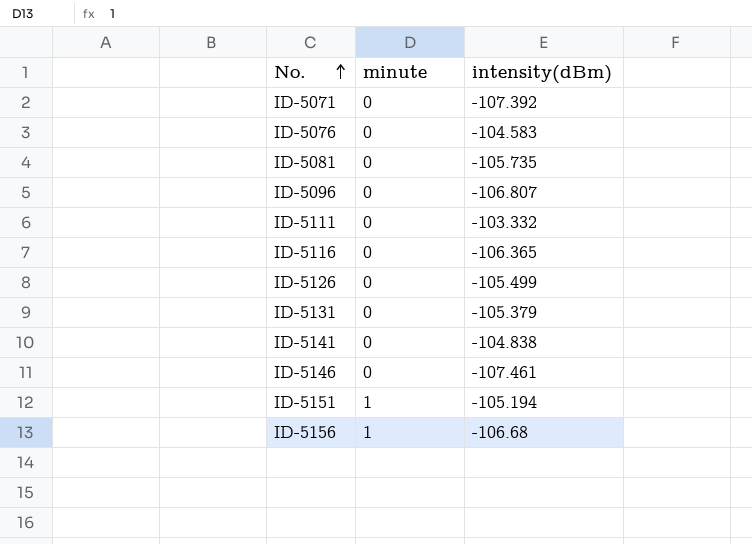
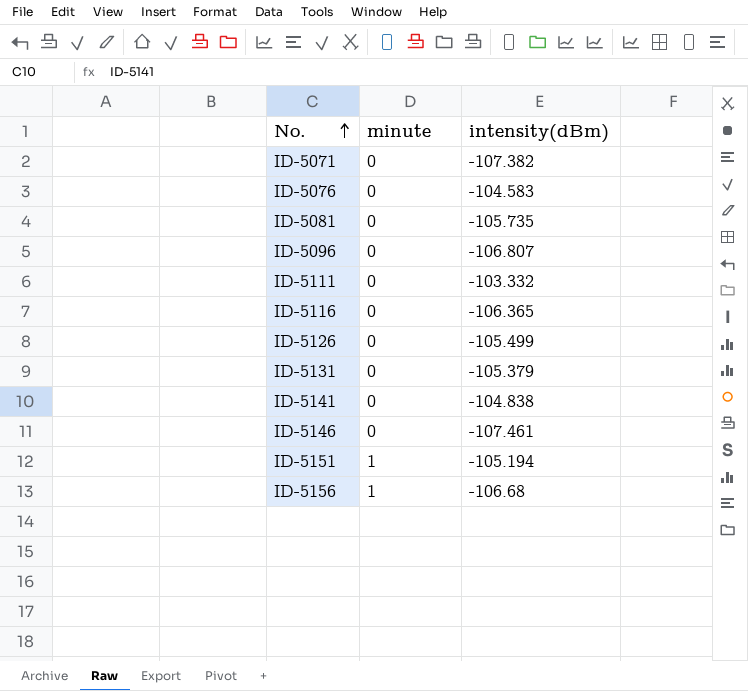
ID-5071 | intensity(dBm): -107.392 -> -107.382

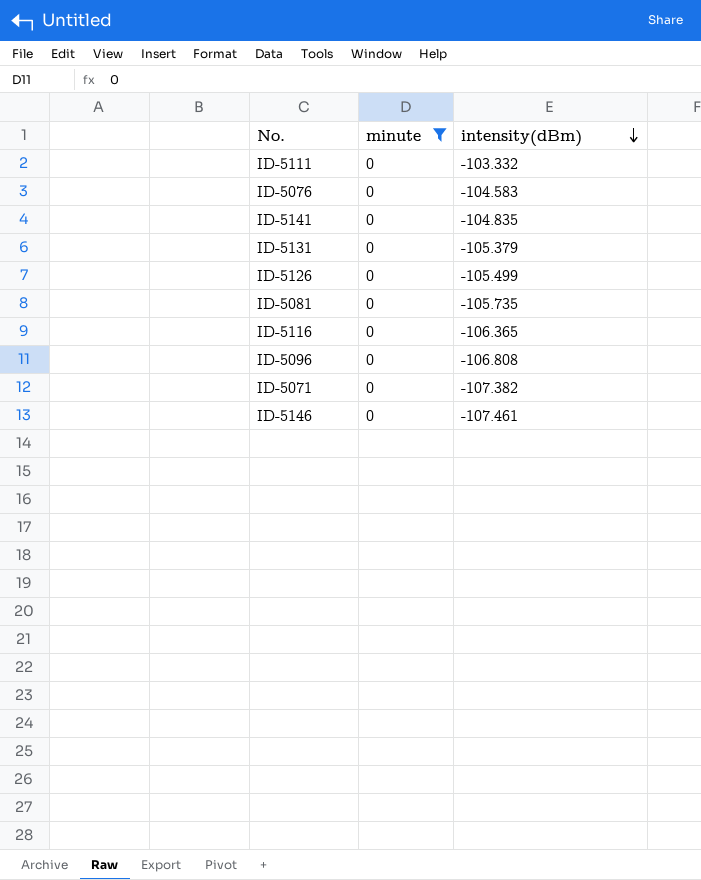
filter: none -> minute = 0
row order: No. ascending -> intensity(dBm) descending
ID-5141 | intensity(dBm): -104.838 -> -104.835
ID-5096 | intensity(dBm): -106.807 -> -106.808

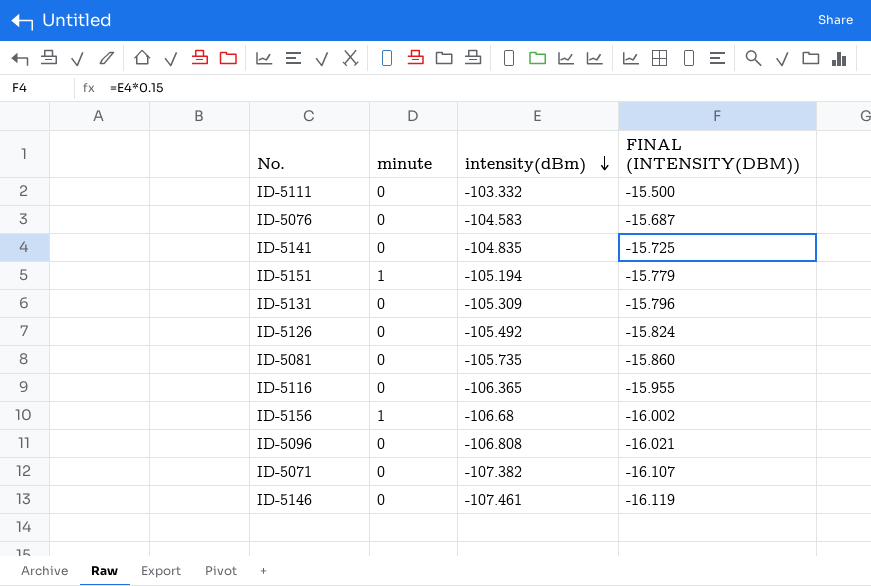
filter: minute = 0 -> none
column FINAL (INTENSITY(DBM)) | formula: none -> [intensity(dBm)] * 0.15
ID-5131 | intensity(dBm): -105.379 -> -105.309
ID-5126 | intensity(dBm): -105.499 -> -105.492

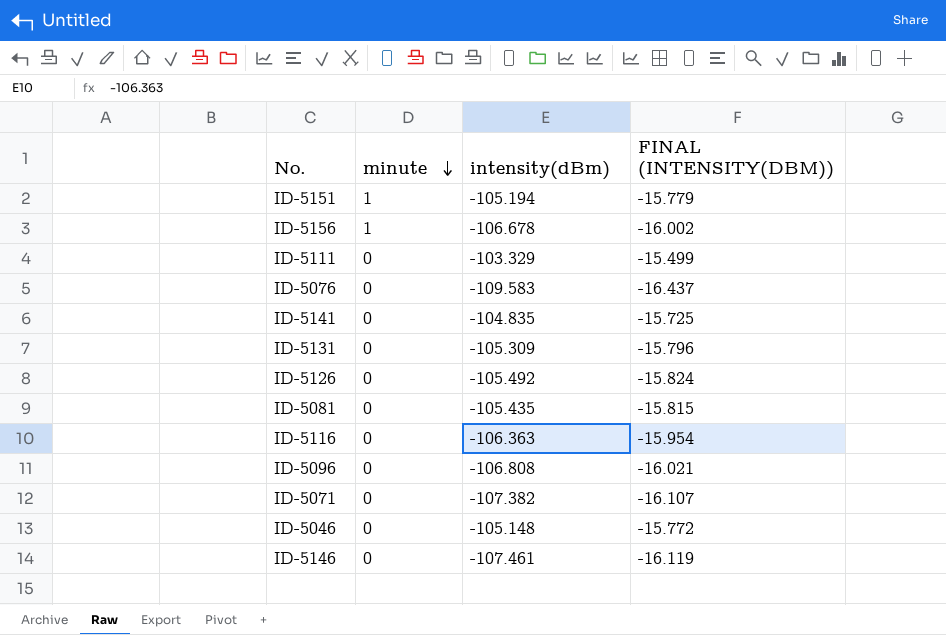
row order: intensity(dBm) descending -> minute descending
ID-5156 | intensity(dBm): -106.68 -> -106.678
ID-5111 | intensity(dBm): -103.332 -> -103.329
ID-5111 | FINAL (INTENSITY(DBM)): -15.500 -> -15.499
ID-5076 | intensity(dBm): -104.583 -> -109.583
ID-5076 | FINAL (INTENSITY(DBM)): -15.687 -> -16.437
ID-5081 | intensity(dBm): -105.735 -> -105.435
ID-5081 | FINAL (INTENSITY(DBM)): -15.860 -> -15.815
ID-5116 | intensity(dBm): -106.365 -> -106.363
ID-5116 | FINAL (INTENSITY(DBM)): -15.955 -> -15.954
row ID-5046: none -> 0 | -105.148 | -15.772

